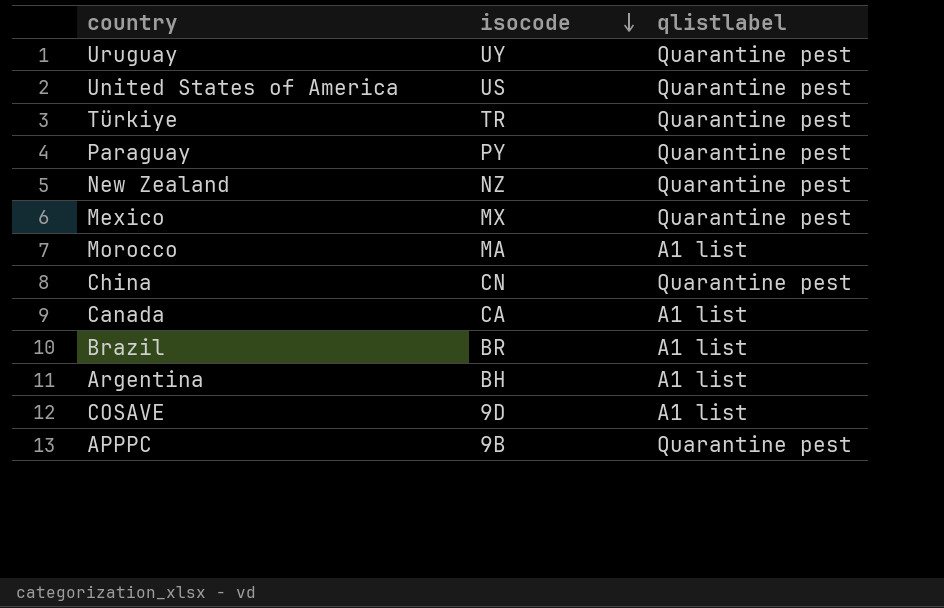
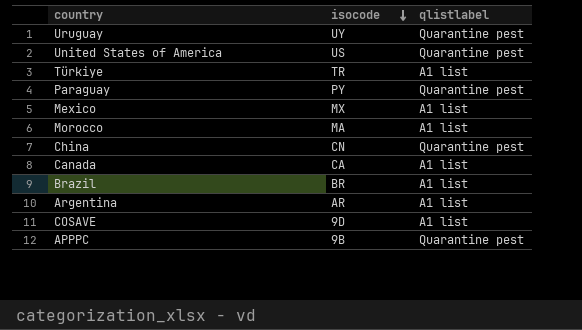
row New Zealand: NZ | Quarantine pest -> none
Türkiye | qlistlabel: Quarantine pest -> A1 list
Mexico | qlistlabel: Quarantine pest -> A1 list
Argentina | isocode: BH -> AR

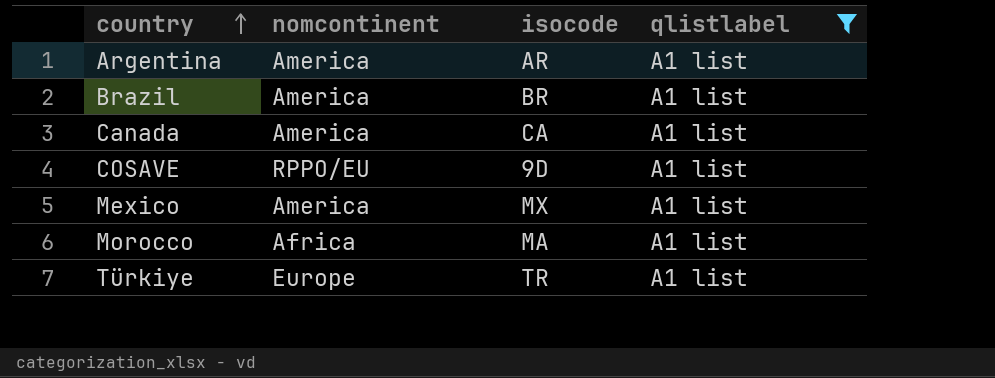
filter: none -> qlistlabel = A1 list
row order: isocode descending -> country ascending
column nomcontinent | position: none -> 2

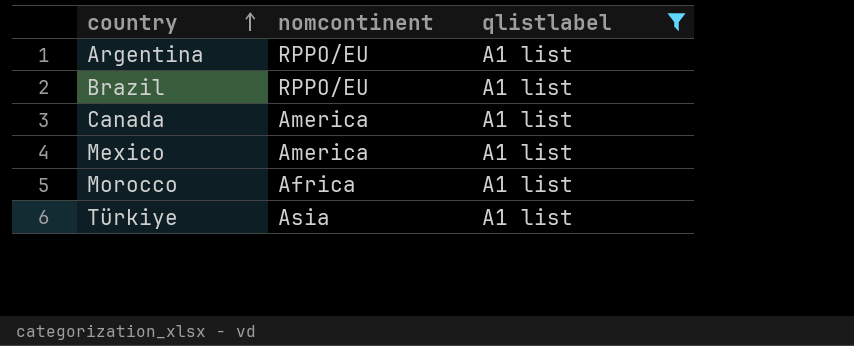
column isocode | position: 3 -> none
row COSAVE: RPPO/EU | 9D | A1 list -> none
Argentina | nomcontinent: America -> RPPO/EU
Brazil | nomcontinent: America -> RPPO/EU
Türkiye | nomcontinent: Europe -> Asia

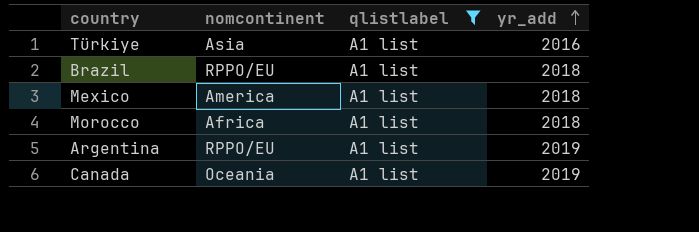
row order: country ascending -> yr_add ascending
column yr_add | position: none -> 4
Canada | nomcontinent: America -> Oceania

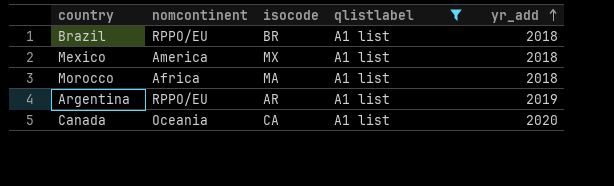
column isocode | position: none -> 3
row Türkiye: Asia | A1 list | 2016 -> none
Canada | yr_add: 2019 -> 2020

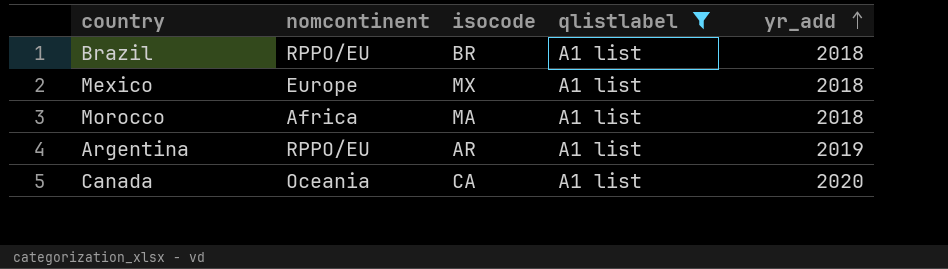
Mexico | nomcontinent: America -> Europe

